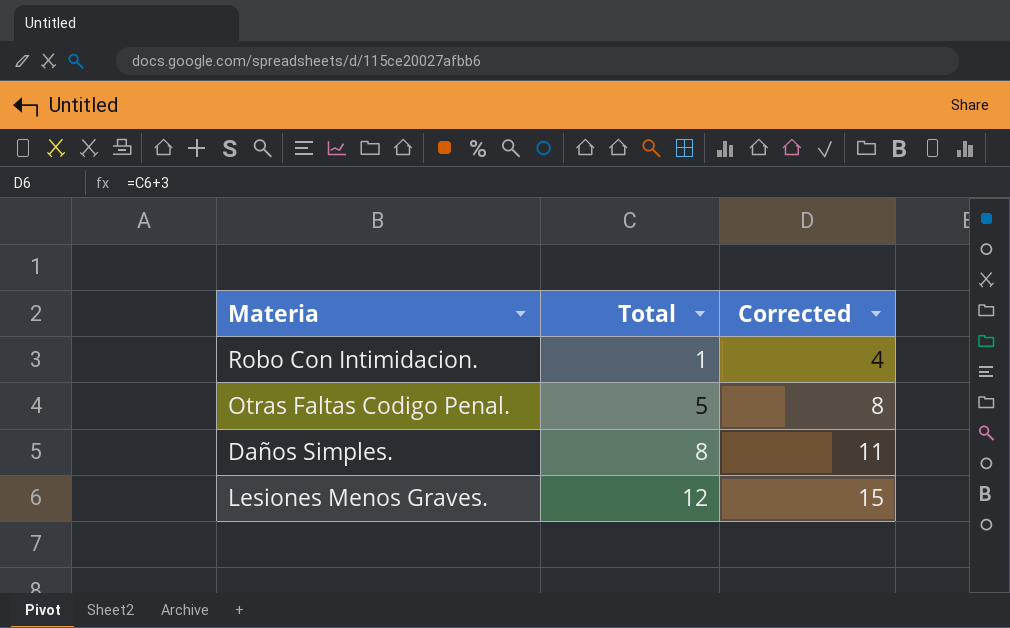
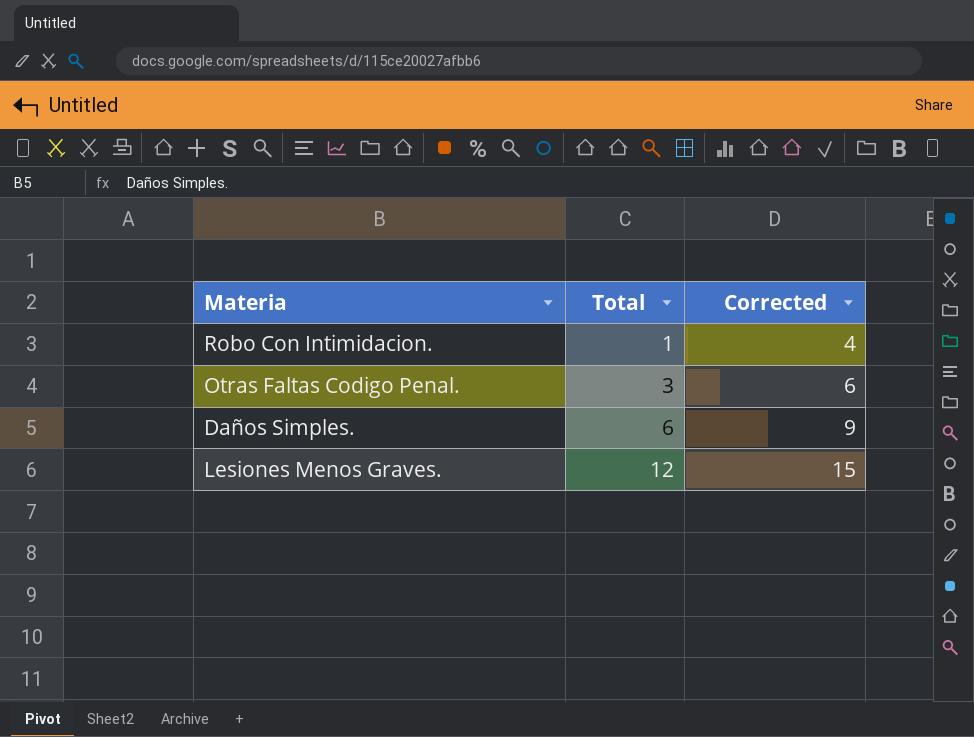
Otras Faltas Codigo Penal. | Total: 5 -> 3
Otras Faltas Codigo Penal. | Corrected: 8 -> 6
Daños Simples. | Total: 8 -> 6
Daños Simples. | Corrected: 11 -> 9

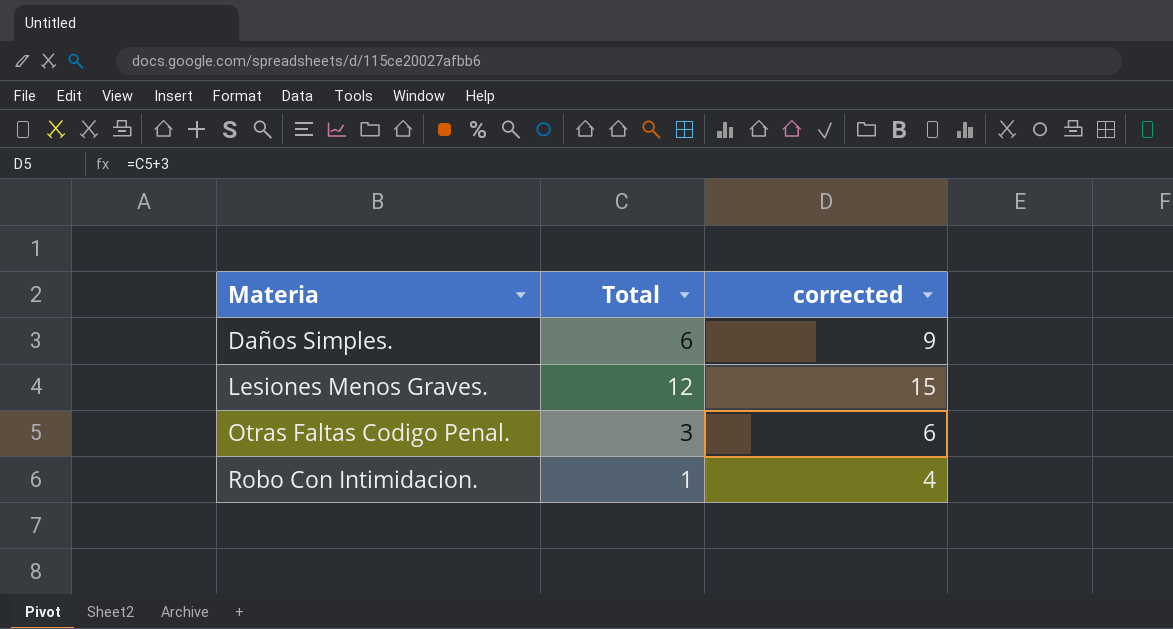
row order: Total ascending -> Materia ascending
column name: Corrected -> corrected

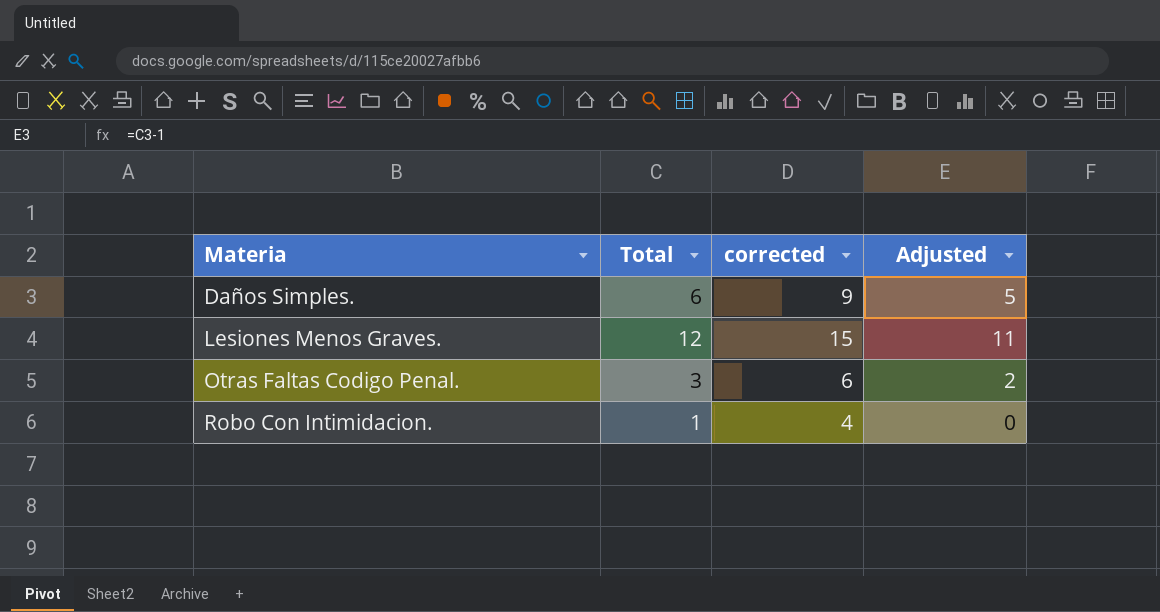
column Adjusted | formula: none -> [Total] - 1

